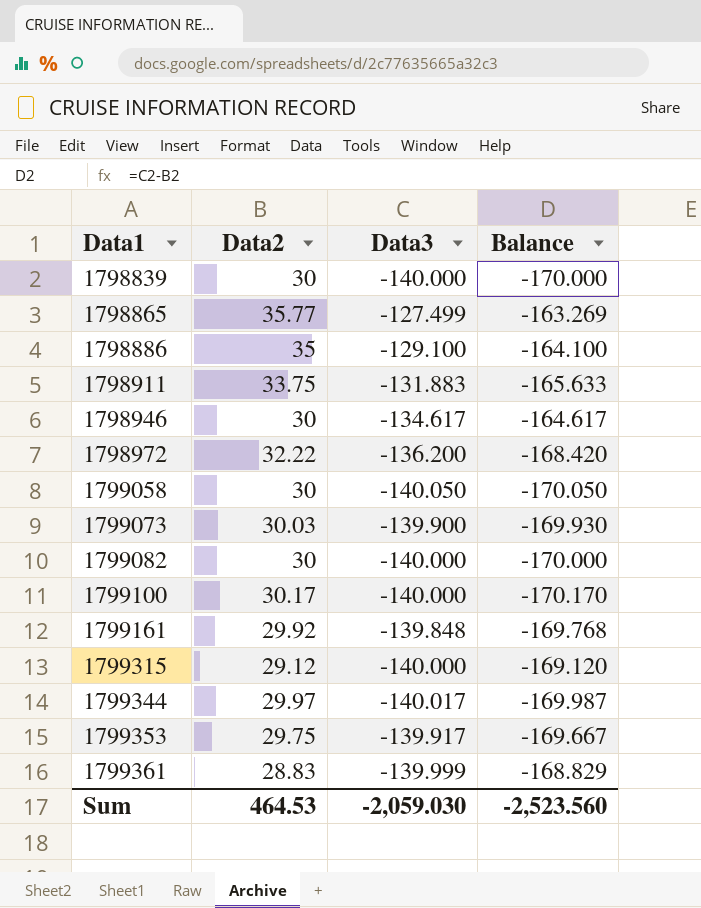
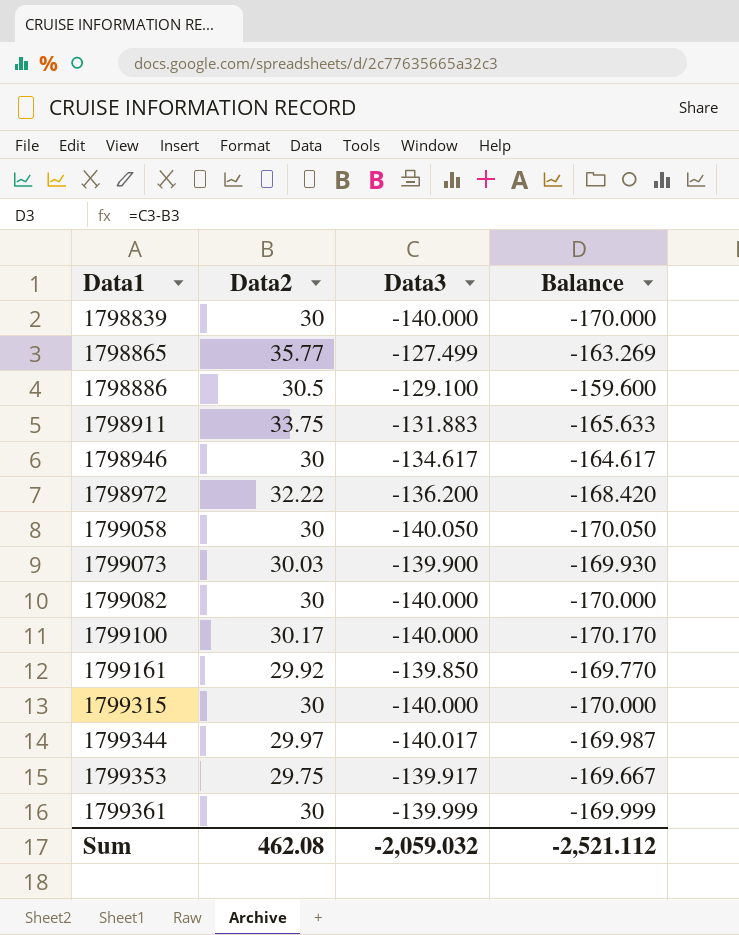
1798886 | Data2: 35 -> 30.5
1798886 | Balance: -164.100 -> -159.600
1799161 | Data3: -139.848 -> -139.850
1799161 | Balance: -169.768 -> -169.770
1799315 | Data2: 29.12 -> 30
1799315 | Balance: -169.120 -> -170.000
1799361 | Data2: 28.83 -> 30
1799361 | Balance: -168.829 -> -169.999
Sum | Data2: 464.53 -> 462.08
Sum | Data3: -2,059.030 -> -2,059.032
Sum | Balance: -2,523.560 -> -2,521.112

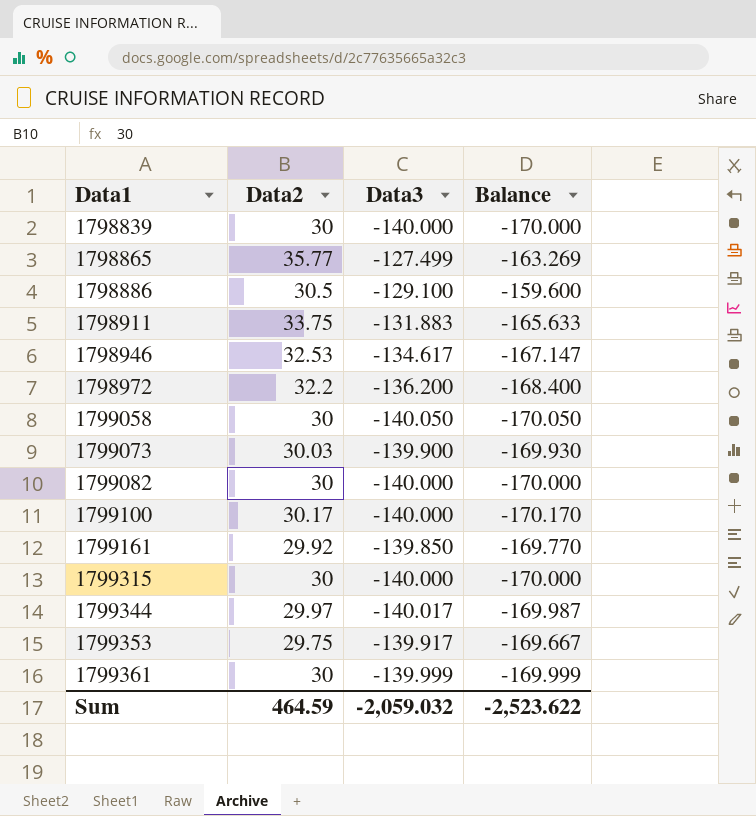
1798946 | Data2: 30 -> 32.53
1798946 | Balance: -164.617 -> -167.147
1798972 | Data2: 32.22 -> 32.2
1798972 | Balance: -168.420 -> -168.400
Sum | Data2: 462.08 -> 464.59
Sum | Balance: -2,521.112 -> -2,523.622

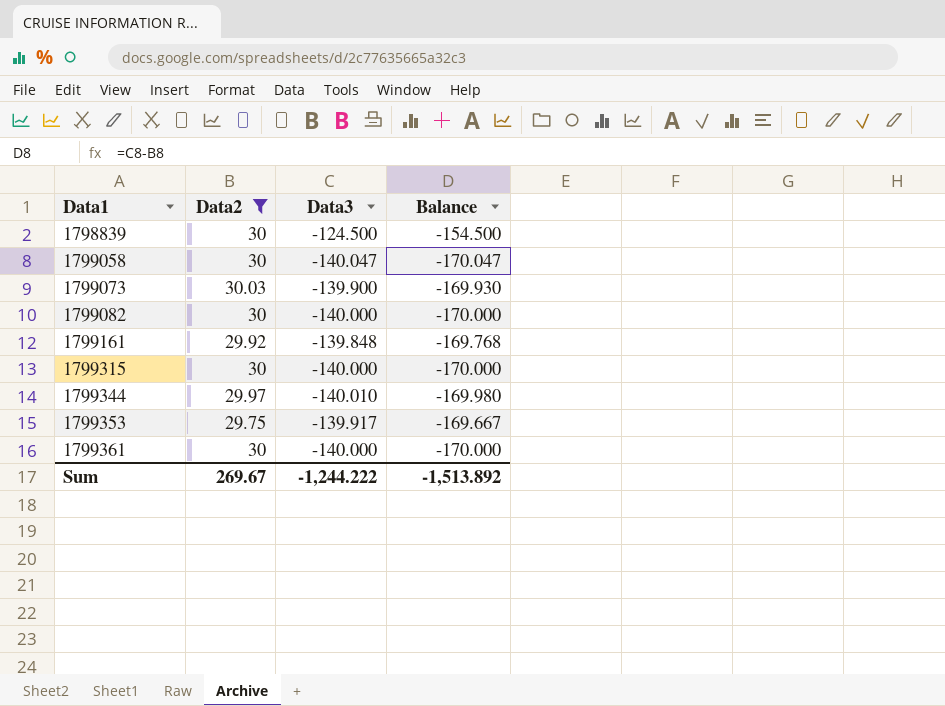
filter: none -> Data2 <= 30.03
1798839 | Data3: -140.000 -> -124.500
1798839 | Balance: -170.000 -> -154.500
1799058 | Data3: -140.050 -> -140.047
1799058 | Balance: -170.050 -> -170.047
1799161 | Data3: -139.850 -> -139.848
1799161 | Balance: -169.770 -> -169.768
1799344 | Data3: -140.017 -> -140.010
1799344 | Balance: -169.987 -> -169.980
1799361 | Data3: -139.999 -> -140.000
1799361 | Balance: -169.999 -> -170.000
Sum | Data2: 464.59 -> 269.67
Sum | Data3: -2,059.032 -> -1,244.222
Sum | Balance: -2,523.622 -> -1,513.892

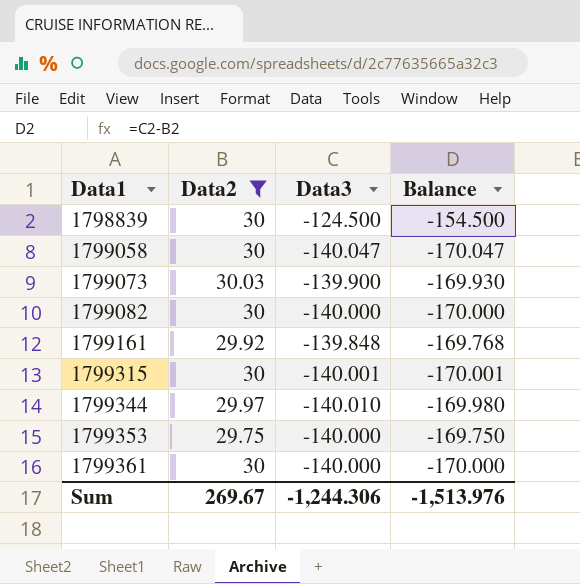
1799315 | Data3: -140.000 -> -140.001
1799315 | Balance: -170.000 -> -170.001
1799353 | Data3: -139.917 -> -140.000
1799353 | Balance: -169.667 -> -169.750
Sum | Data3: -1,244.222 -> -1,244.306
Sum | Balance: -1,513.892 -> -1,513.976

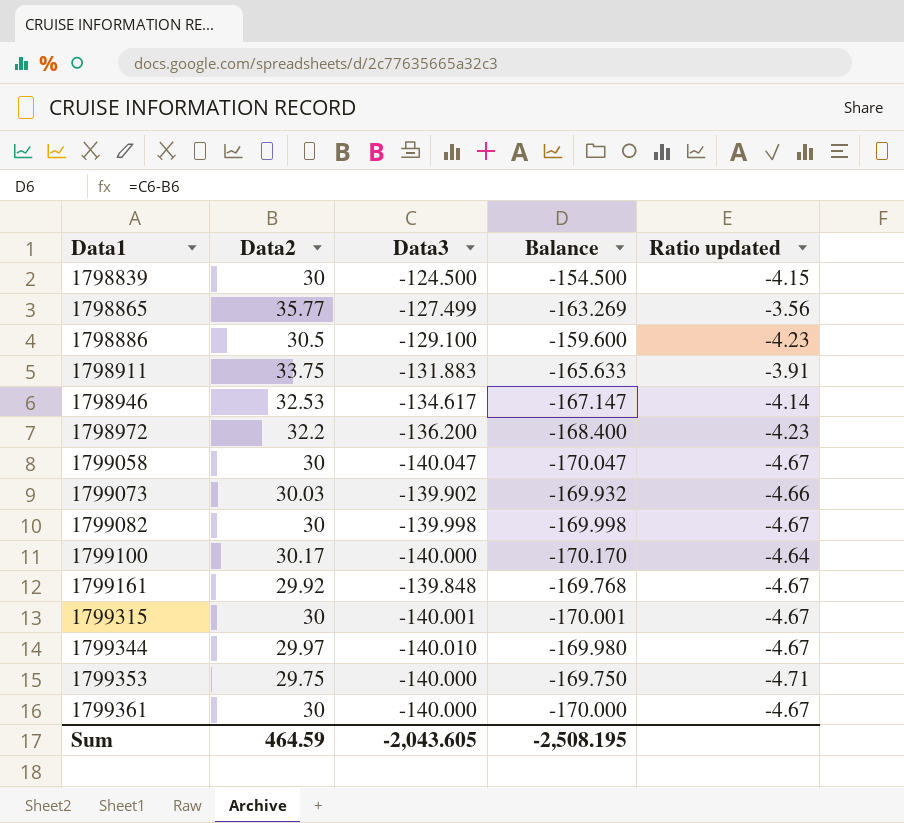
filter: Data2 <= 30.03 -> none
column Ratio updated | formula: none -> [Data3] / [Data2]
1799073 | Data3: -139.900 -> -139.902
1799073 | Balance: -169.930 -> -169.932
1799082 | Data3: -140.000 -> -139.998
1799082 | Balance: -170.000 -> -169.998
Sum | Data2: 269.67 -> 464.59
Sum | Data3: -1,244.306 -> -2,043.605
Sum | Balance: -1,513.976 -> -2,508.195

